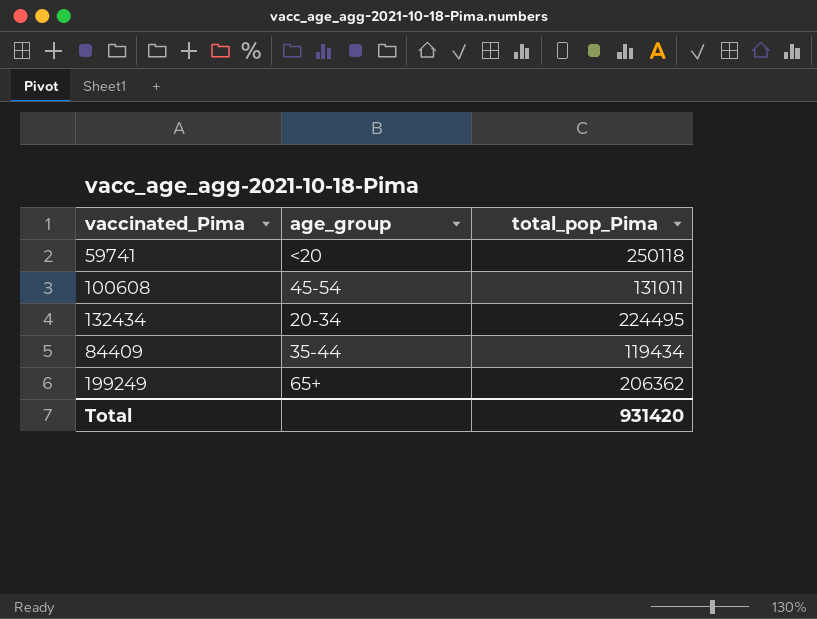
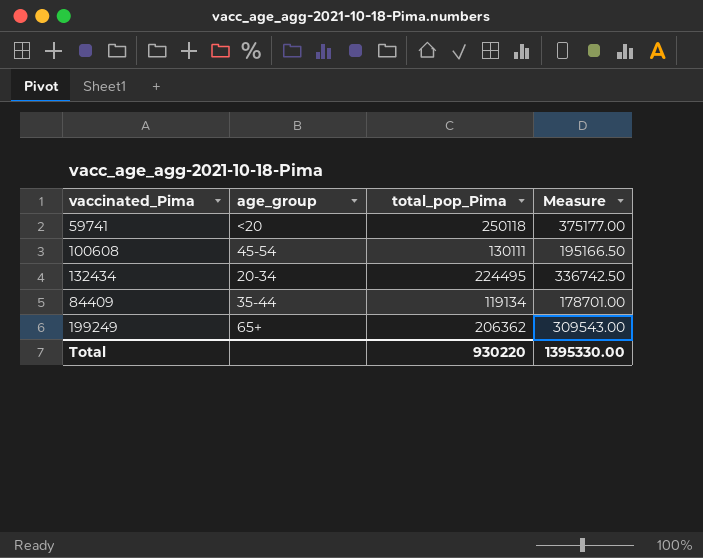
column Measure | formula: none -> [total_pop_Pima] * 1.5
100608 | total_pop_Pima: 131011 -> 130111
84409 | total_pop_Pima: 119434 -> 119134
Total | total_pop_Pima: 931420 -> 930220

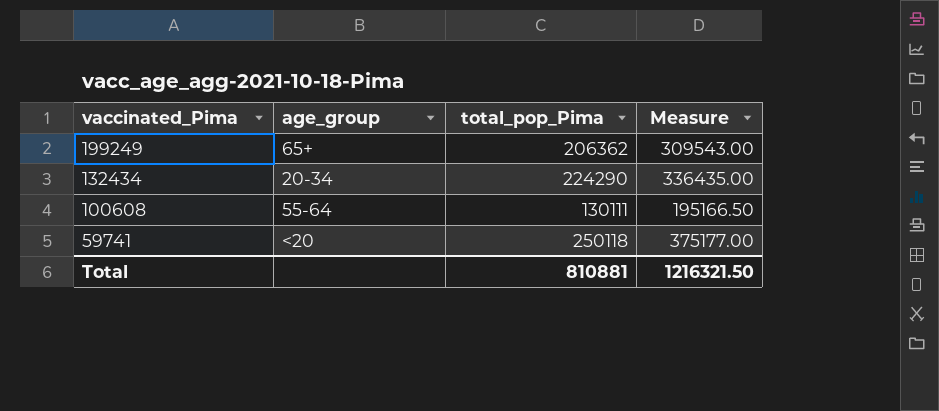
row order: none -> vaccinated_Pima descending
row 84409: 35-44 | 119134 | 178701.00 -> none
132434 | total_pop_Pima: 224495 -> 224290
132434 | Measure: 336742.50 -> 336435.00
100608 | age_group: 45-54 -> 55-64
Total | total_pop_Pima: 930220 -> 810881
Total | Measure: 1395330.00 -> 1216321.50

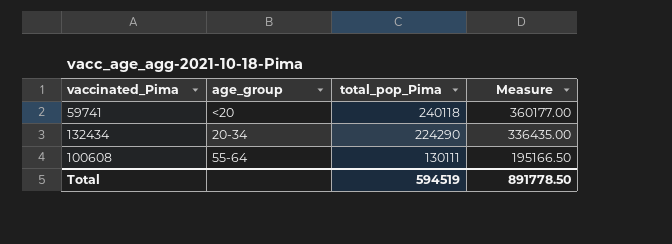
row order: vaccinated_Pima descending -> total_pop_Pima descending
row 199249: 65+ | 206362 | 309543.00 -> none
59741 | total_pop_Pima: 250118 -> 240118
59741 | Measure: 375177.00 -> 360177.00
Total | total_pop_Pima: 810881 -> 594519
Total | Measure: 1216321.50 -> 891778.50

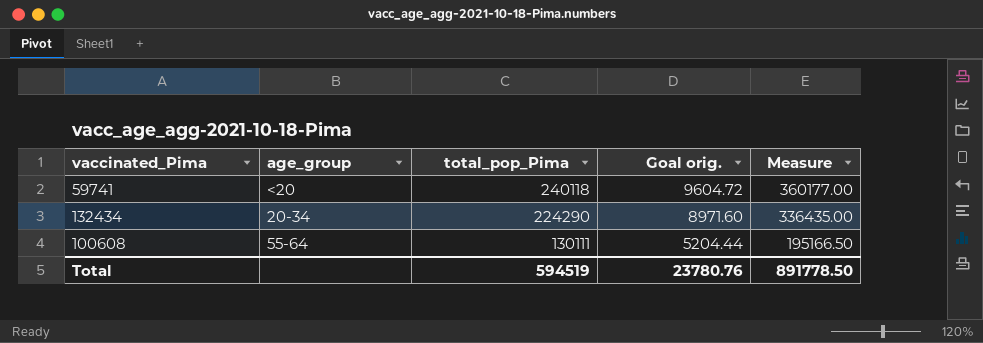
column Goal orig. | formula: none -> [total_pop_Pima] * 0.04

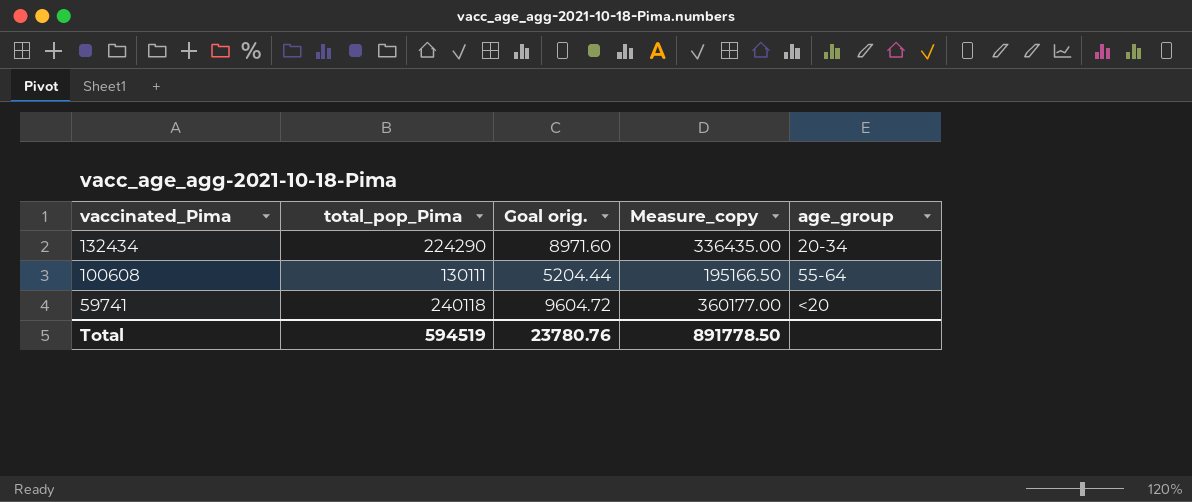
row order: total_pop_Pima descending -> vaccinated_Pima descending
column name: Measure -> Measure_copy
column age_group | position: 2 -> 5

